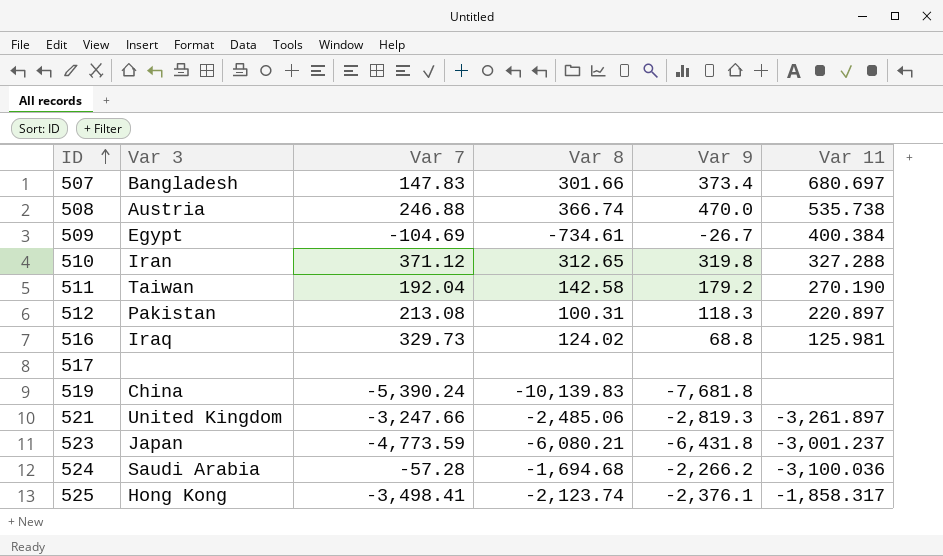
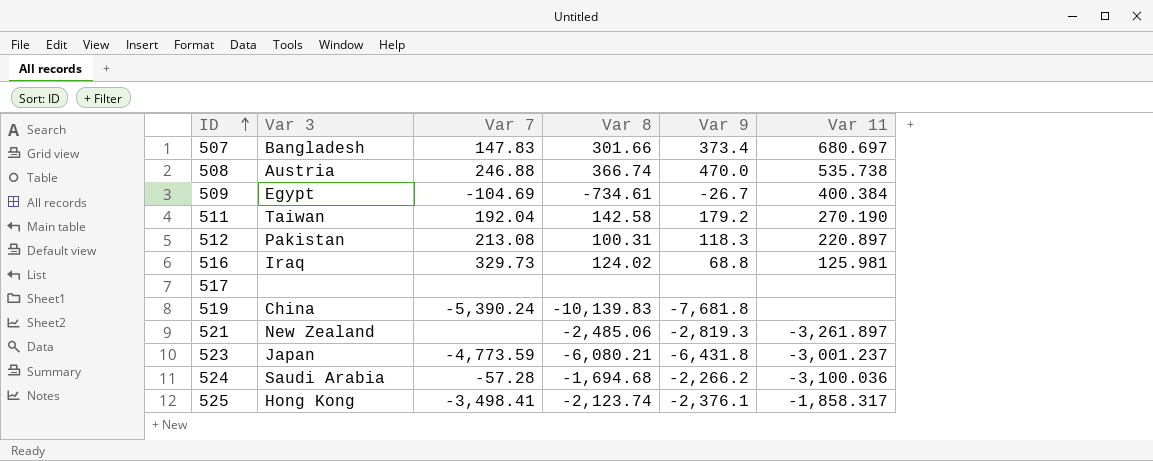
row 510: Iran | 371.12 | 312.65 | 319.8 | 327.288 -> none
521 | Var 3: United Kingdom -> New Zealand
521 | Var 7: -3,247.66 -> none

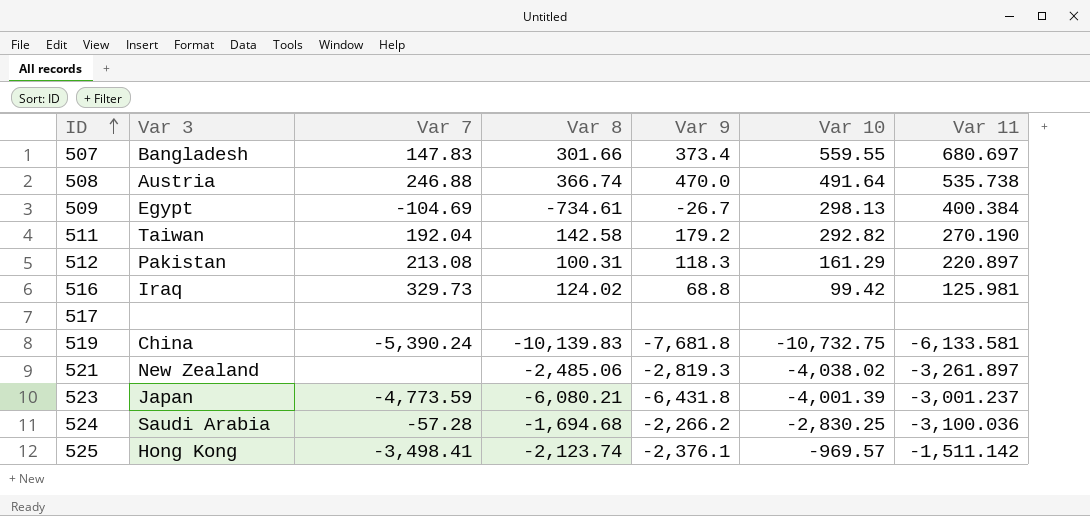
column Var 10 | position: none -> 6
519 | Var 11: none -> -6,133.581
525 | Var 11: -1,858.317 -> -1,511.142

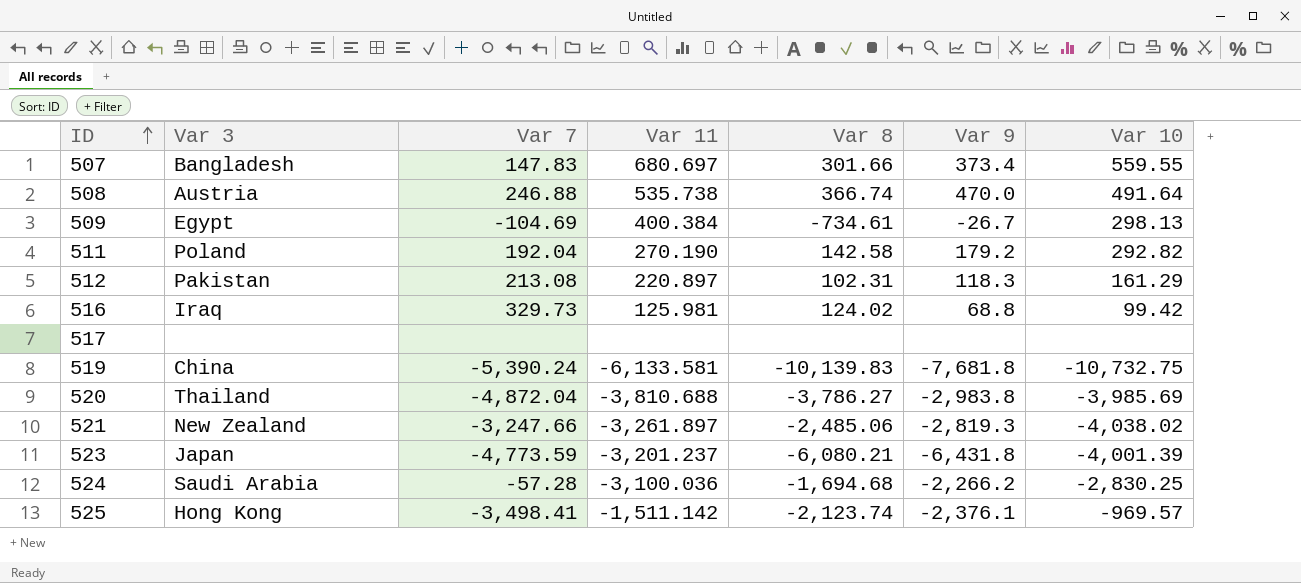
column Var 11 | position: 7 -> 4
511 | Var 3: Taiwan -> Poland
512 | Var 8: 100.31 -> 102.31
row 520: none -> Thailand | -4,872.04 | -3,810.688 | -3,786.27 | -2,983.8 | -3,985.69
521 | Var 7: none -> -3,247.66
523 | Var 11: -3,001.237 -> -3,201.237

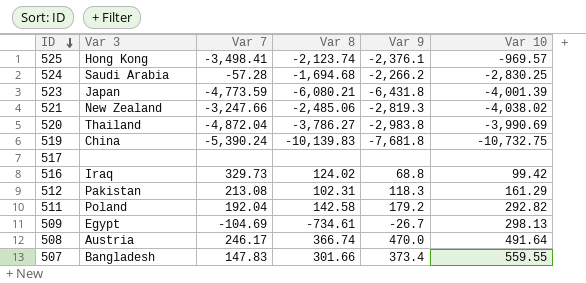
row order: ID ascending -> ID descending
column Var 11 | position: 4 -> none
520 | Var 10: -3,985.69 -> -3,990.69
508 | Var 7: 246.88 -> 246.17

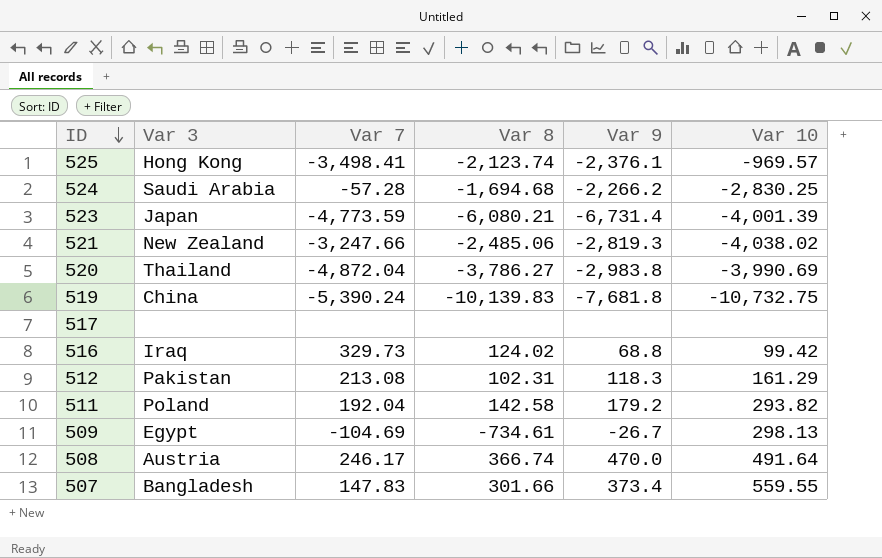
523 | Var 9: -6,431.8 -> -6,731.4
511 | Var 10: 292.82 -> 293.82

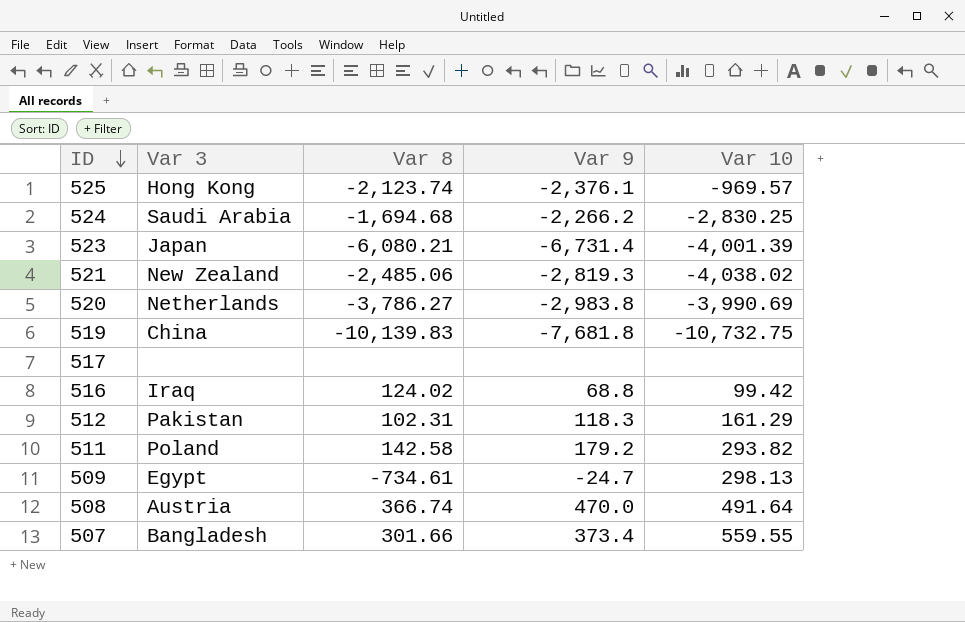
column Var 7 | position: 3 -> none
520 | Var 3: Thailand -> Netherlands
509 | Var 9: -26.7 -> -24.7

